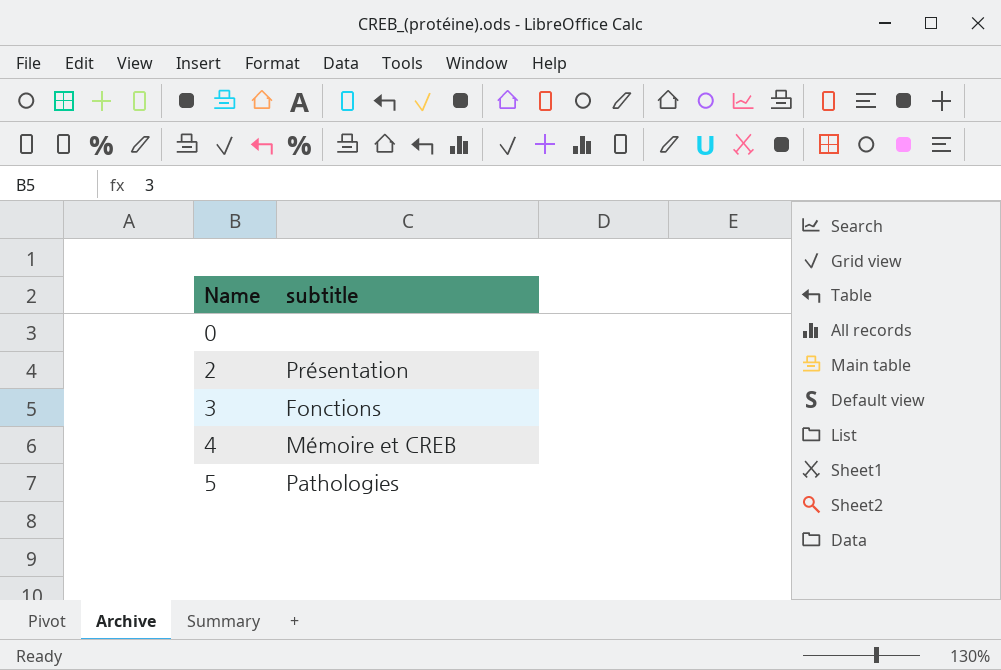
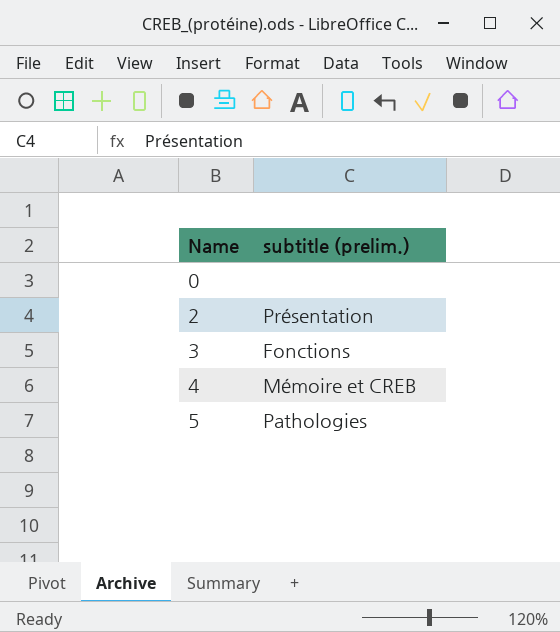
column name: subtitle -> subtitle (prelim.)

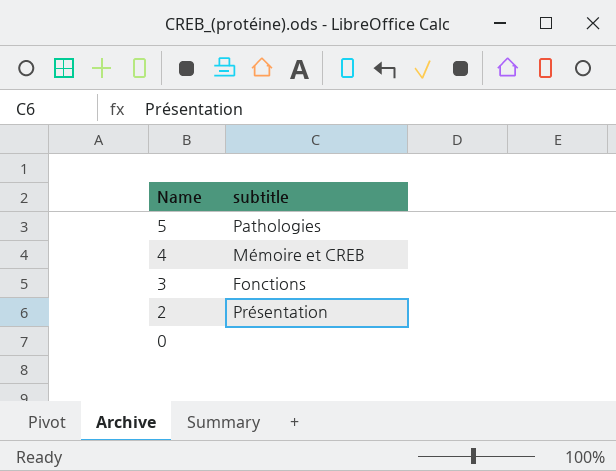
row order: Name ascending -> Name descending
column name: subtitle (prelim.) -> subtitle

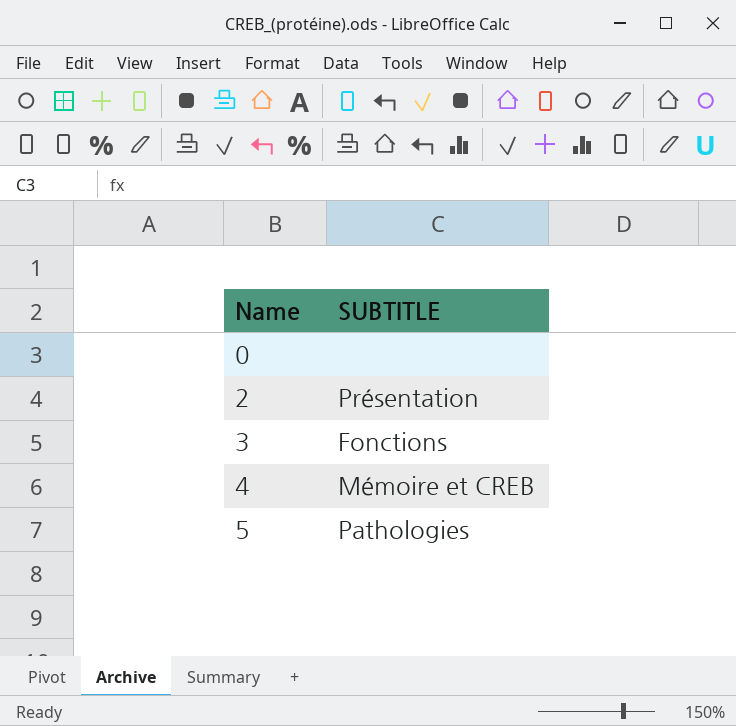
row order: Name descending -> Name ascending
column name: subtitle -> SUBTITLE

